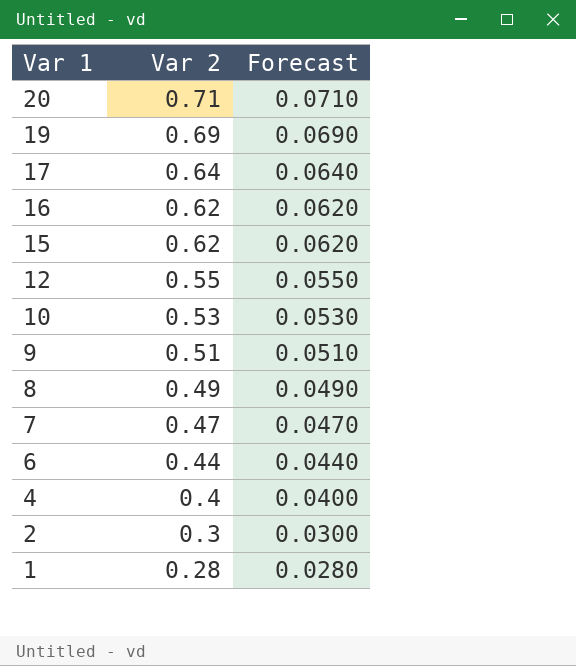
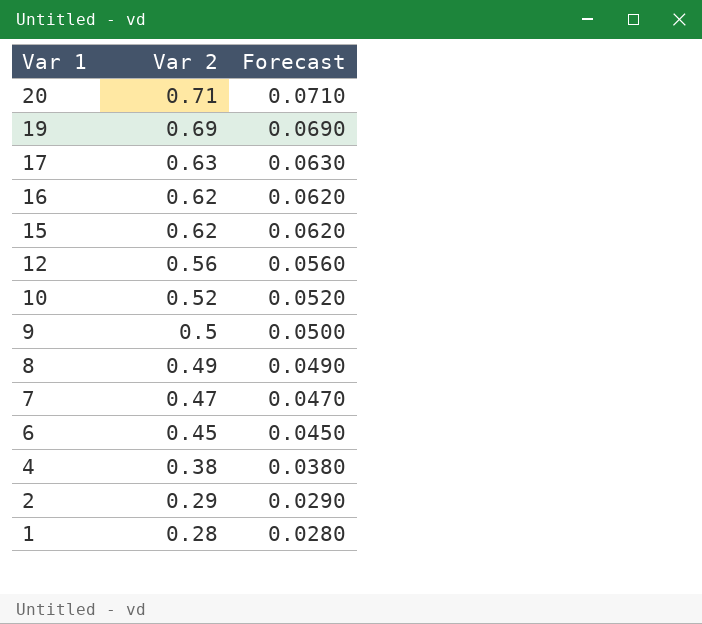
17 | Var 2: 0.64 -> 0.63
17 | Forecast: 0.0640 -> 0.0630
12 | Var 2: 0.55 -> 0.56
12 | Forecast: 0.0550 -> 0.0560
10 | Var 2: 0.53 -> 0.52
10 | Forecast: 0.0530 -> 0.0520
9 | Var 2: 0.51 -> 0.5
9 | Forecast: 0.0510 -> 0.0500
6 | Var 2: 0.44 -> 0.45
6 | Forecast: 0.0440 -> 0.0450
4 | Var 2: 0.4 -> 0.38
4 | Forecast: 0.0400 -> 0.0380
2 | Var 2: 0.3 -> 0.29
2 | Forecast: 0.0300 -> 0.0290

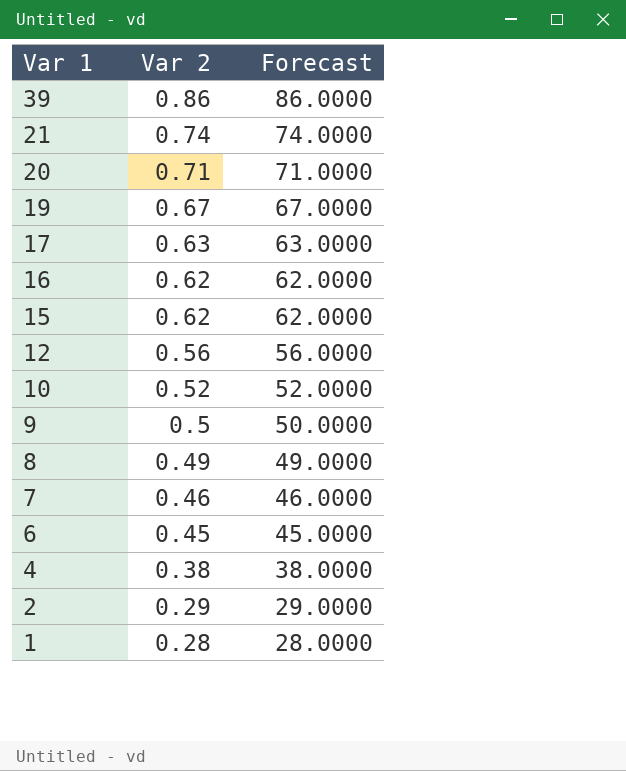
column Forecast | formula: [Var 2] * 0.1 -> [Var 2] * 100
row 39: none -> 0.86 | 86.0000
row 21: none -> 0.74 | 74.0000
19 | Var 2: 0.69 -> 0.67
7 | Var 2: 0.47 -> 0.46

